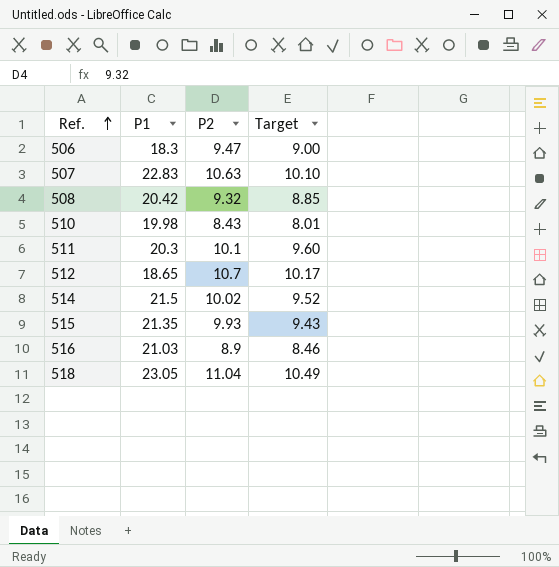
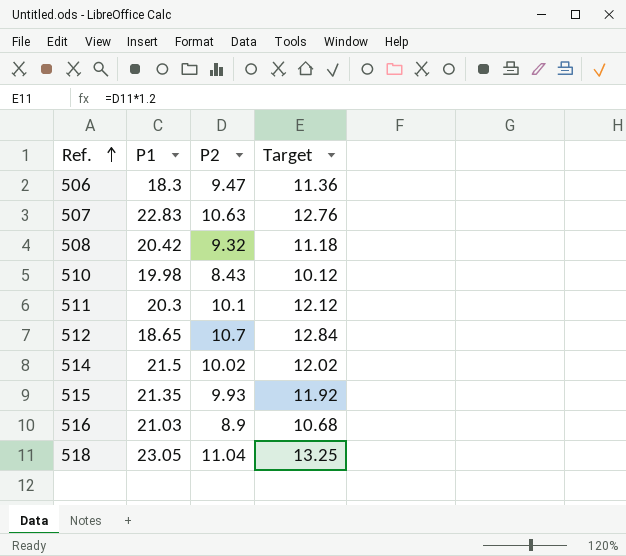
column Target | formula: [P2] * 0.95 -> [P2] * 1.2

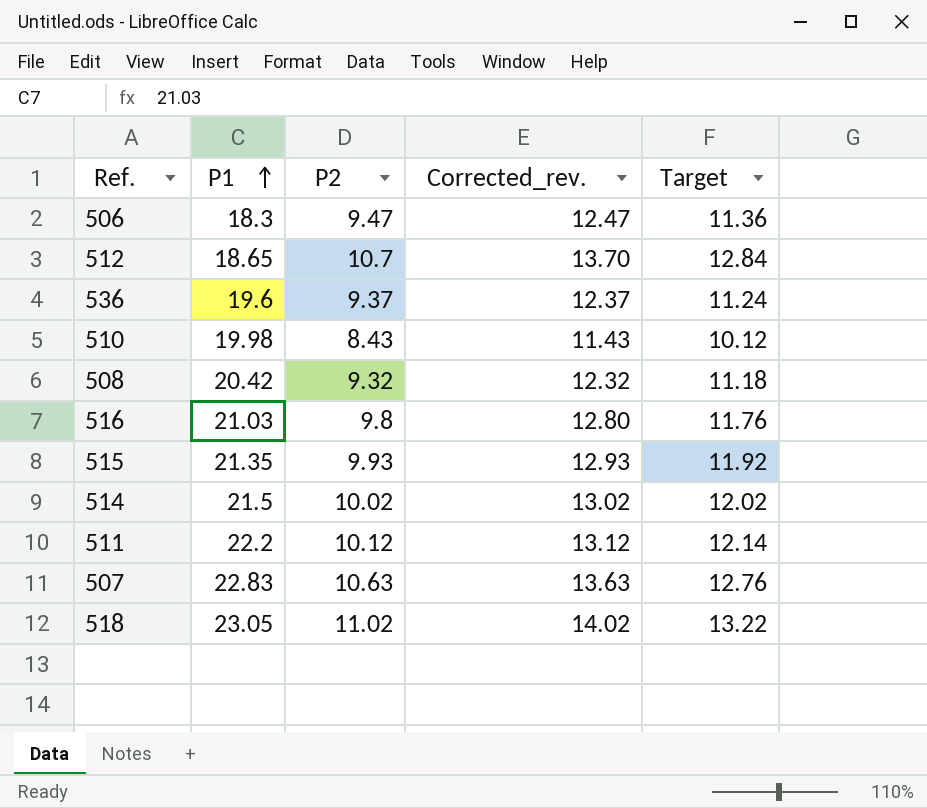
row order: Ref. ascending -> P1 ascending
column Corrected_rev. | formula: none -> [P2] + 3
row 536: none -> 19.6 | 9.37 | 12.37 | 11.24
516 | P2: 8.9 -> 9.8
516 | Target: 10.68 -> 11.76
511 | P1: 20.3 -> 22.2
511 | P2: 10.1 -> 10.12
511 | Target: 12.12 -> 12.14
518 | P2: 11.04 -> 11.02
518 | Target: 13.25 -> 13.22

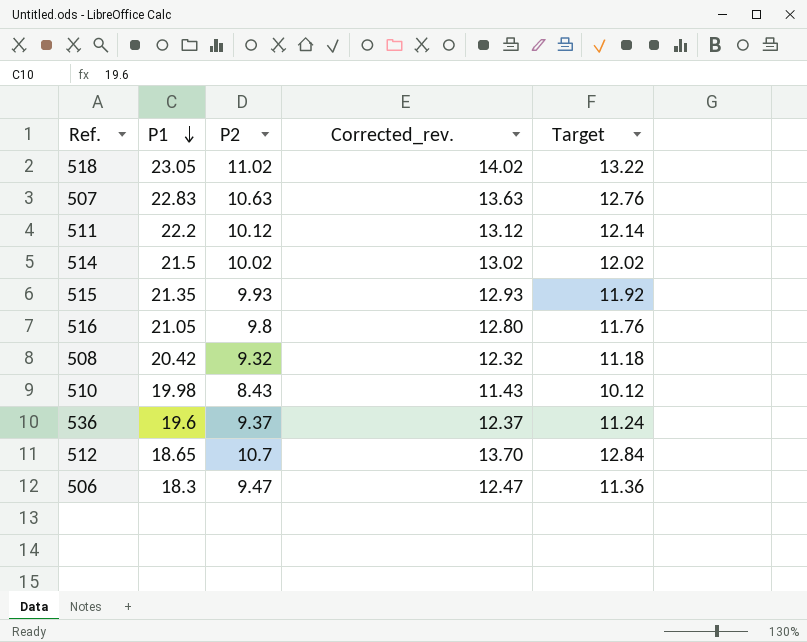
row order: P1 ascending -> P1 descending
516 | P1: 21.03 -> 21.05

